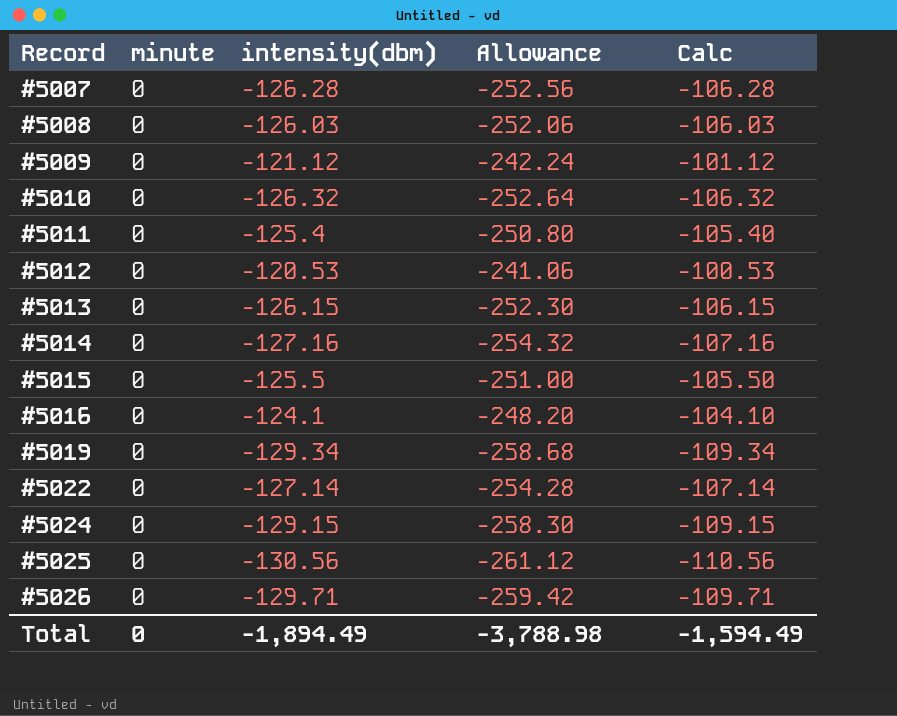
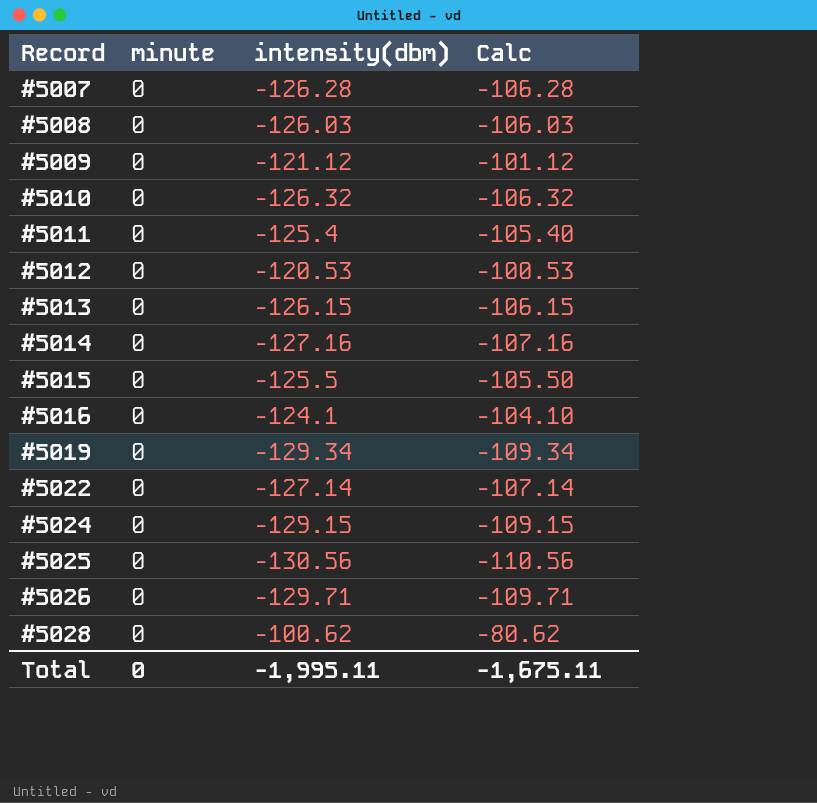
column Allowance | formula: [intensity(dbm)] * 2 -> none
row #5028: none -> 0 | -100.62 | -80.62
Total | intensity(dbm): -1,894.49 -> -1,995.11
Total | Calc: -1,594.49 -> -1,675.11

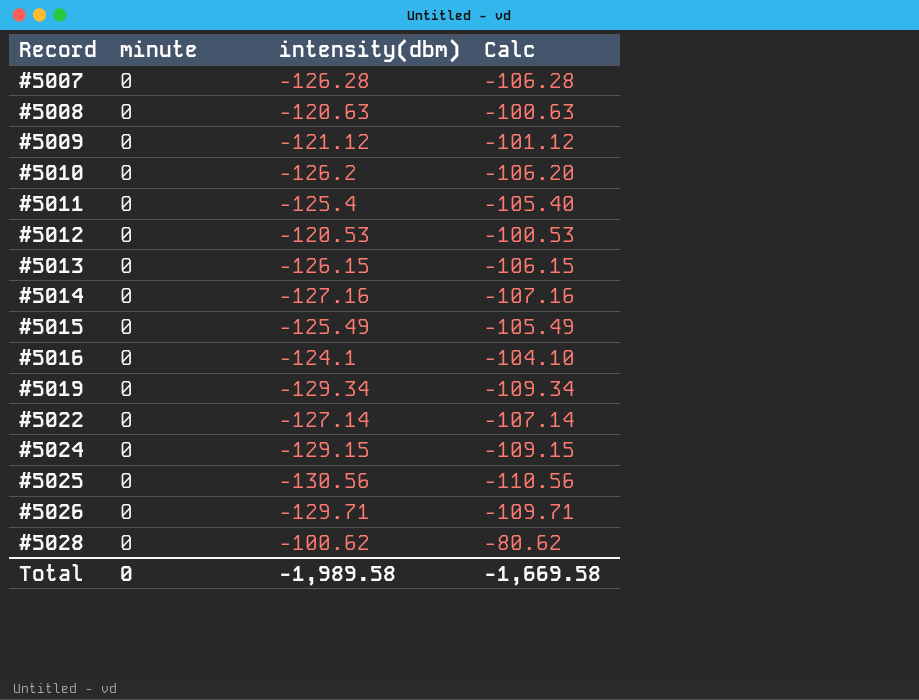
#5008 | intensity(dbm): -126.03 -> -120.63
#5008 | Calc: -106.03 -> -100.63
#5010 | intensity(dbm): -126.32 -> -126.2
#5010 | Calc: -106.32 -> -106.20
#5015 | intensity(dbm): -125.5 -> -125.49
#5015 | Calc: -105.50 -> -105.49
Total | intensity(dbm): -1,995.11 -> -1,989.58
Total | Calc: -1,675.11 -> -1,669.58

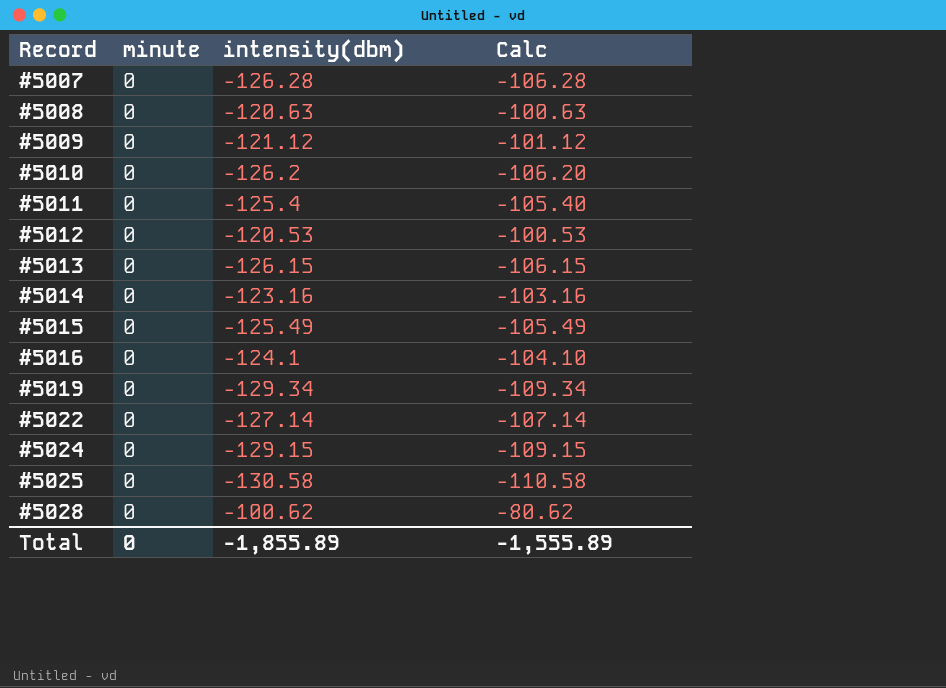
row #5026: 0 | -129.71 | -109.71 -> none
#5014 | intensity(dbm): -127.16 -> -123.16
#5014 | Calc: -107.16 -> -103.16
#5025 | intensity(dbm): -130.56 -> -130.58
#5025 | Calc: -110.56 -> -110.58
Total | intensity(dbm): -1,989.58 -> -1,855.89
Total | Calc: -1,669.58 -> -1,555.89

